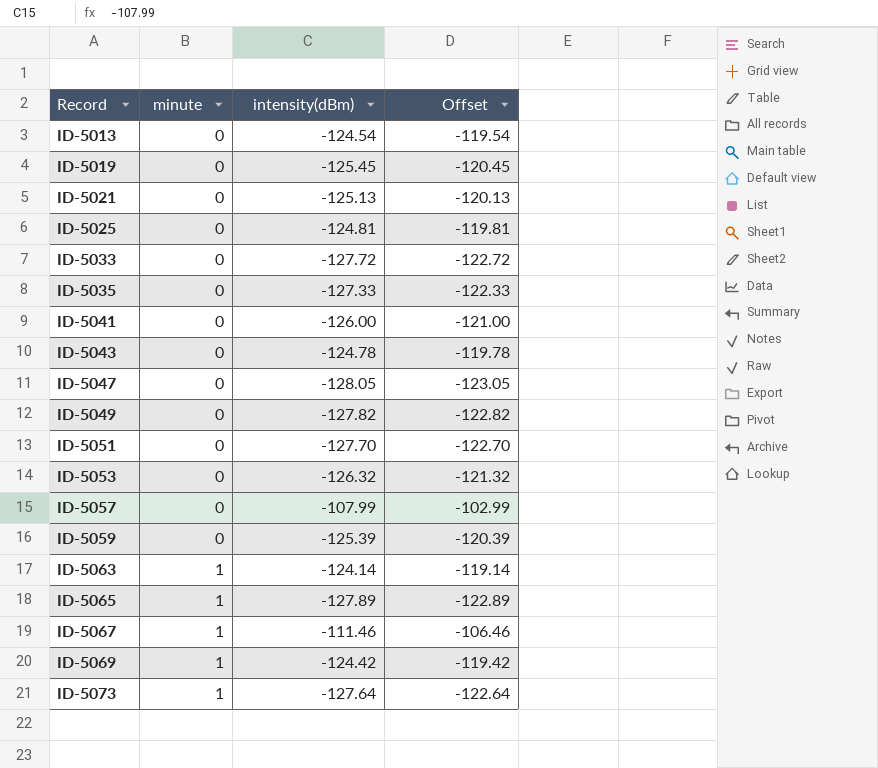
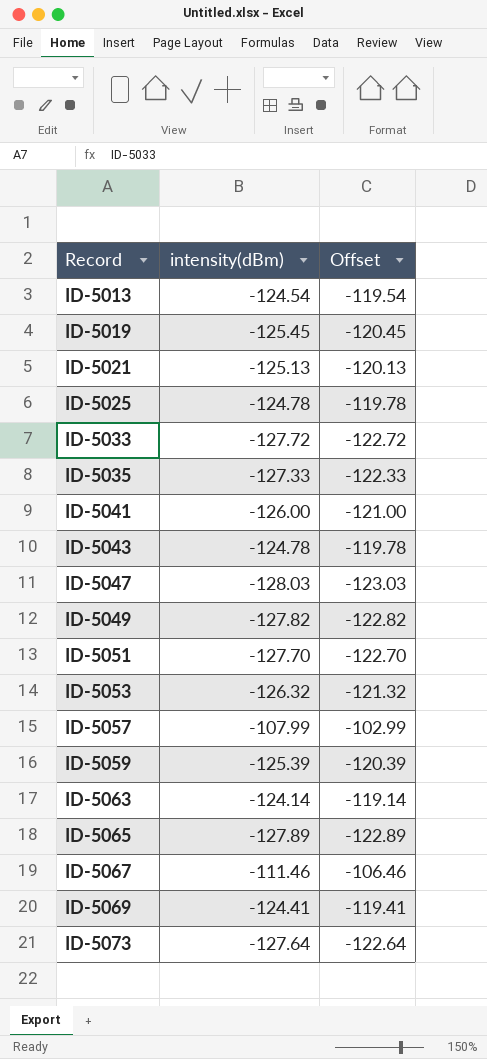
column minute | position: 2 -> none
ID-5025 | intensity(dBm): -124.81 -> -124.78
ID-5025 | Offset: -119.81 -> -119.78
ID-5047 | intensity(dBm): -128.05 -> -128.03
ID-5047 | Offset: -123.05 -> -123.03
ID-5069 | intensity(dBm): -124.42 -> -124.41
ID-5069 | Offset: -119.42 -> -119.41

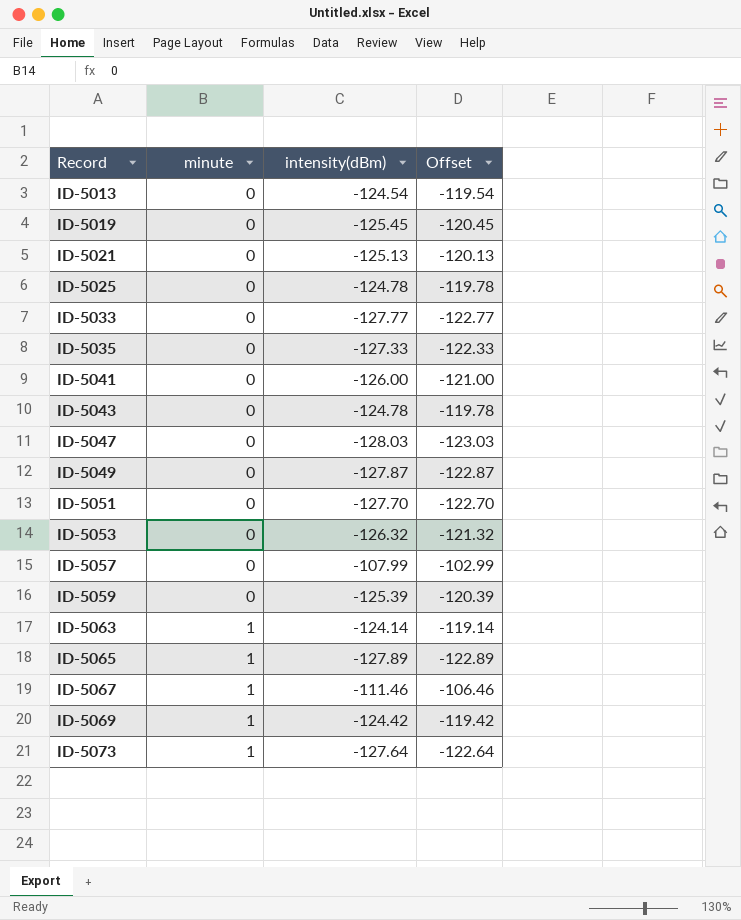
column minute | position: none -> 2
ID-5033 | intensity(dBm): -127.72 -> -127.77
ID-5033 | Offset: -122.72 -> -122.77
ID-5049 | intensity(dBm): -127.82 -> -127.87
ID-5049 | Offset: -122.82 -> -122.87
ID-5069 | intensity(dBm): -124.41 -> -124.42
ID-5069 | Offset: -119.41 -> -119.42

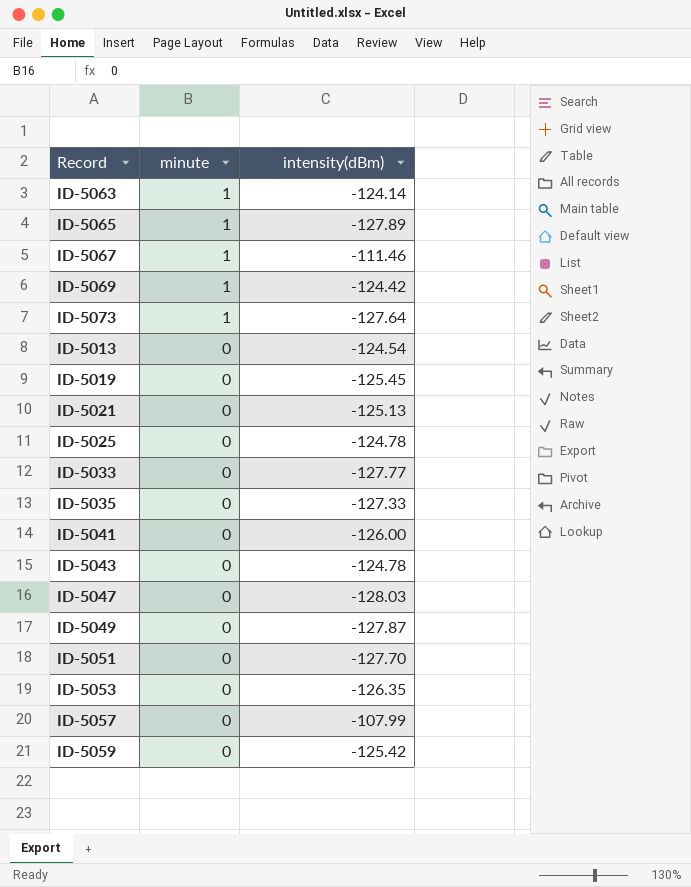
row order: Record ascending -> minute descending
column Offset | formula: [intensity(dBm)] + 5 -> none
ID-5053 | intensity(dBm): -126.32 -> -126.35
ID-5059 | intensity(dBm): -125.39 -> -125.42

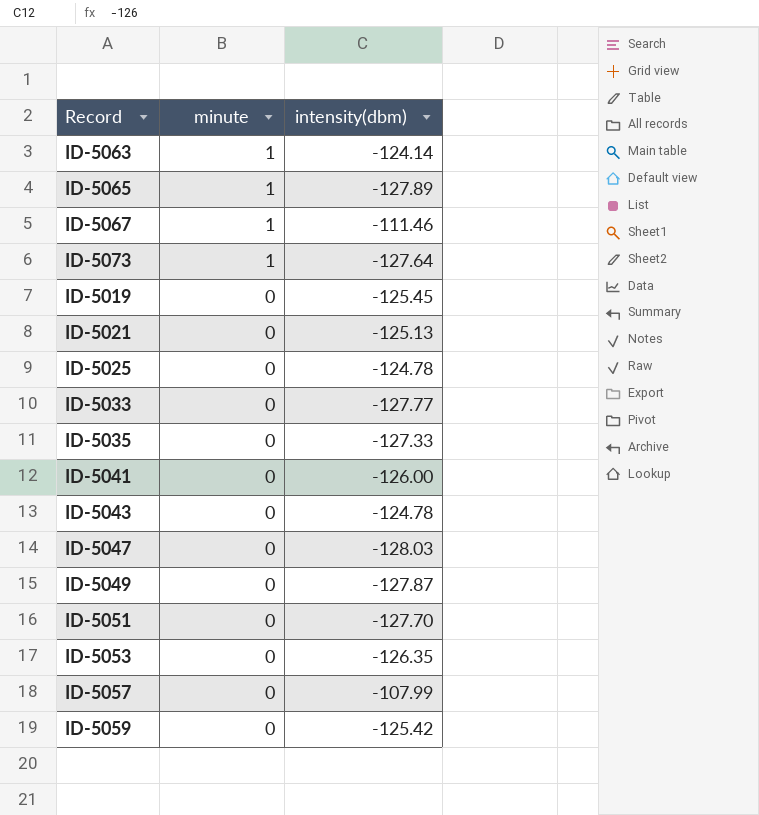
column name: intensity(dBm) -> intensity(dbm)
row ID-5069: 1 | -124.42 -> none
row ID-5013: 0 | -124.54 -> none

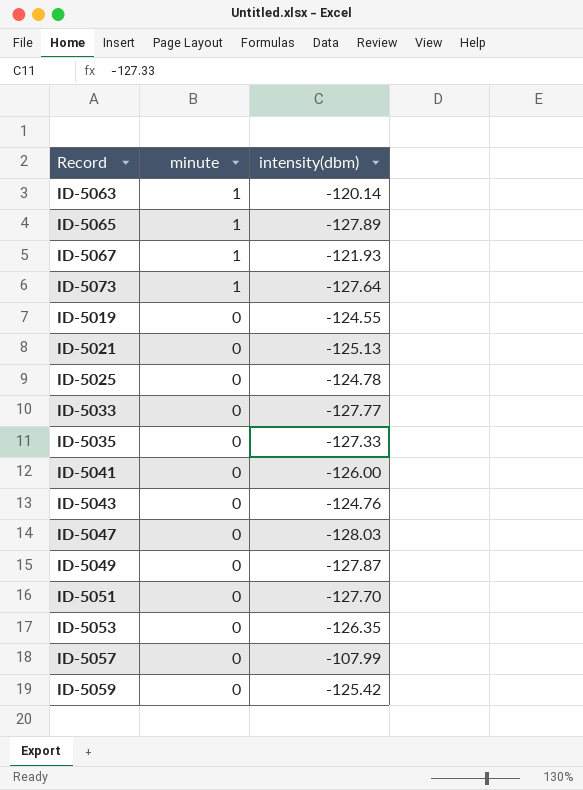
ID-5063 | intensity(dbm): -124.14 -> -120.14
ID-5067 | intensity(dbm): -111.46 -> -121.93
ID-5019 | intensity(dbm): -125.45 -> -124.55
ID-5043 | intensity(dbm): -124.78 -> -124.76

